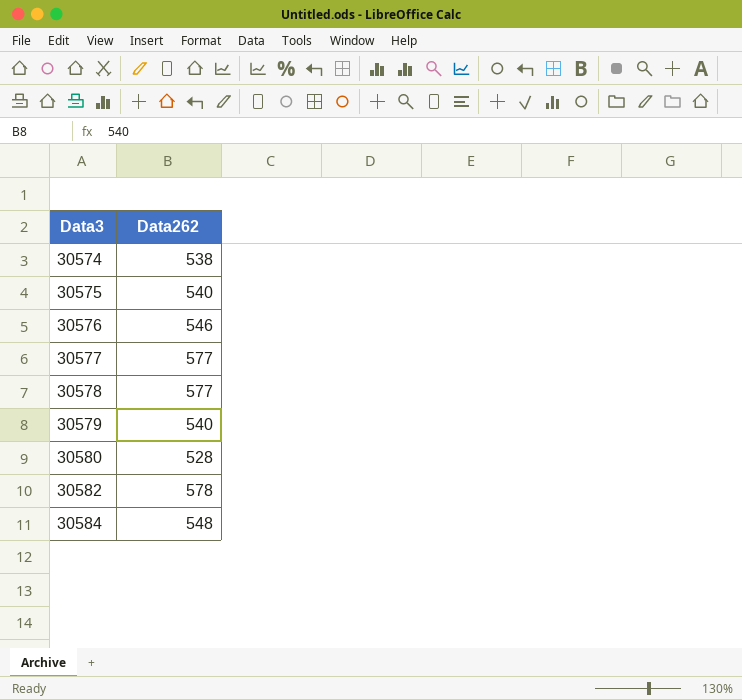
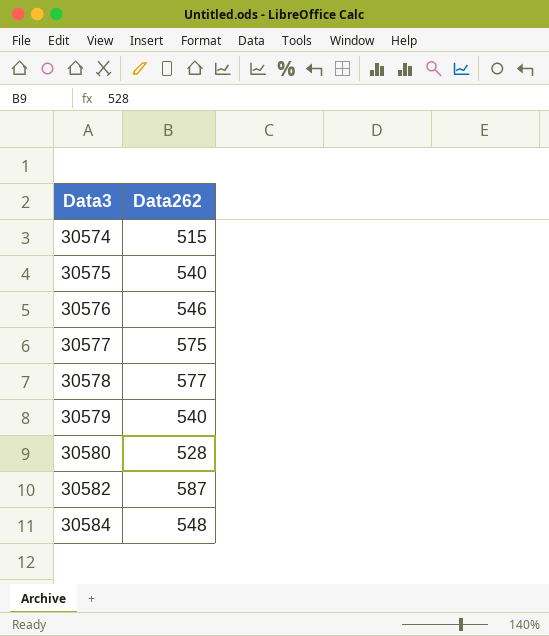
30574 | Data262: 538 -> 515
30577 | Data262: 577 -> 575
30582 | Data262: 578 -> 587

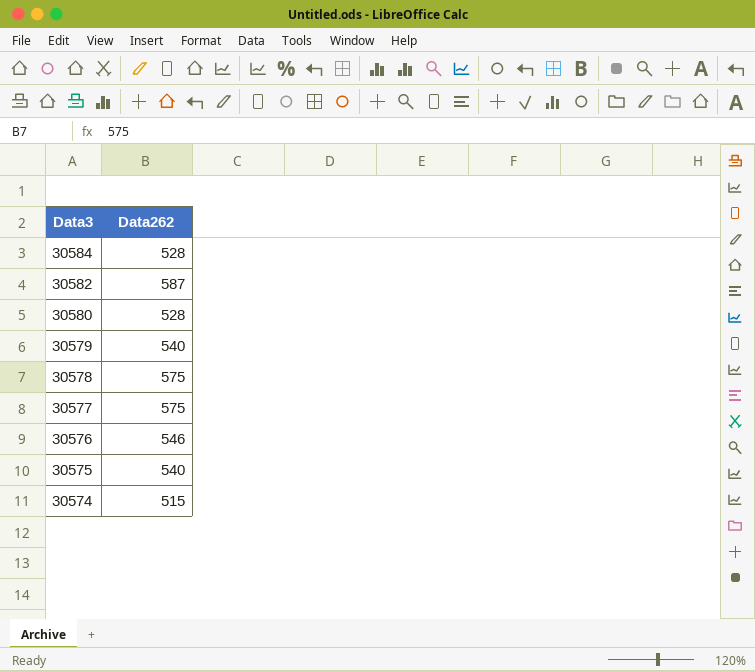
row order: Data3 ascending -> Data3 descending
30584 | Data262: 548 -> 528
30578 | Data262: 577 -> 575

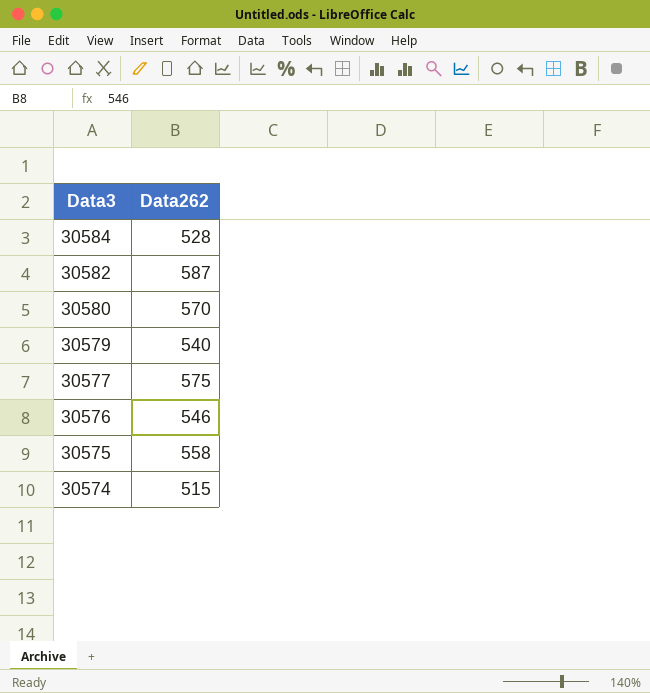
row 30578: 575 -> none
30580 | Data262: 528 -> 570
30575 | Data262: 540 -> 558

